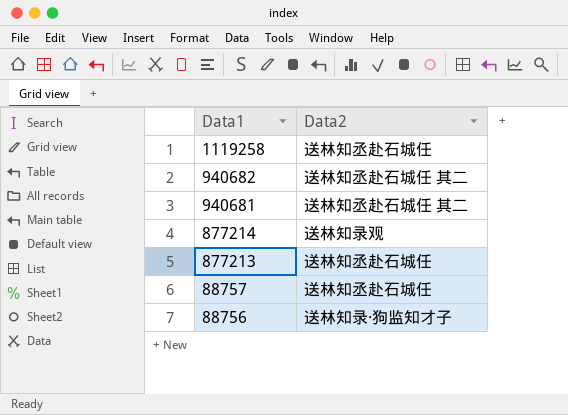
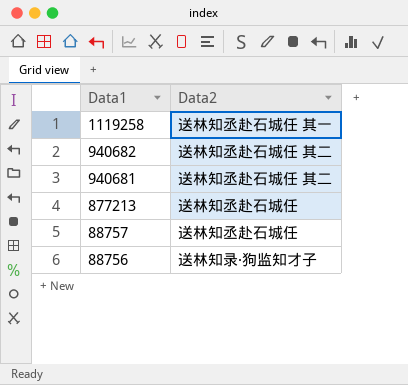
row 877214: 送林知录观 -> none
1119258 | Data2: 送林知丞赴石城任 -> 送林知丞赴石城任 其一

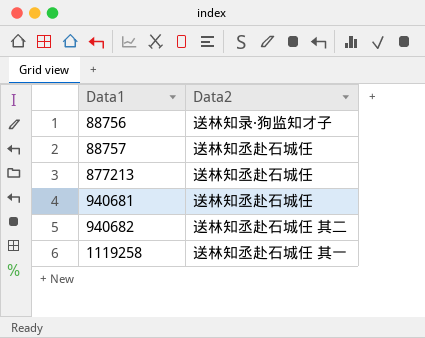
row order: Data1 descending -> Data1 ascending
940681 | Data2: 送林知丞赴石城任 其二 -> 送林知丞赴石城任

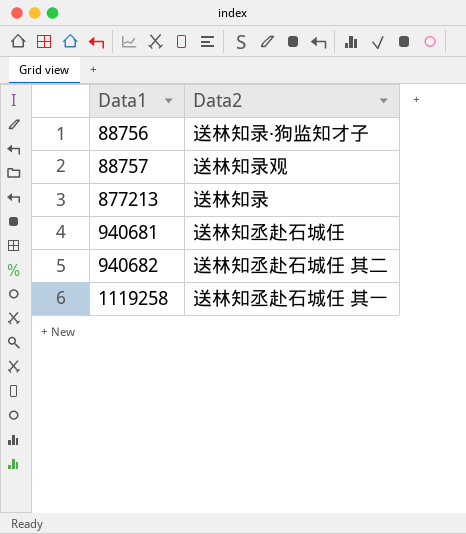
88757 | Data2: 送林知丞赴石城任 -> 送林知录观
877213 | Data2: 送林知丞赴石城任 -> 送林知录

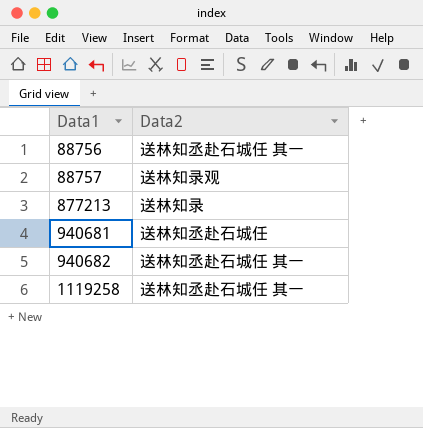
88756 | Data2: 送林知录·狗监知才子 -> 送林知丞赴石城任 其一
940682 | Data2: 送林知丞赴石城任 其二 -> 送林知丞赴石城任 其一

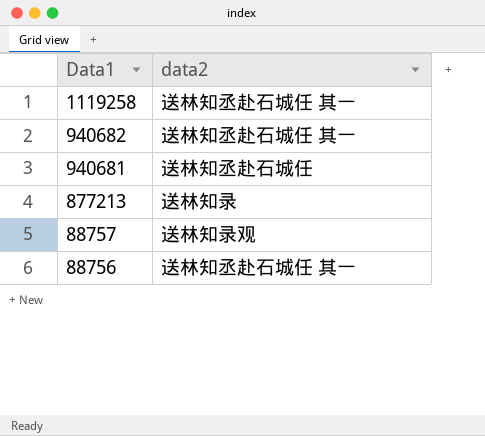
row order: Data1 ascending -> Data1 descending
column name: Data2 -> data2

